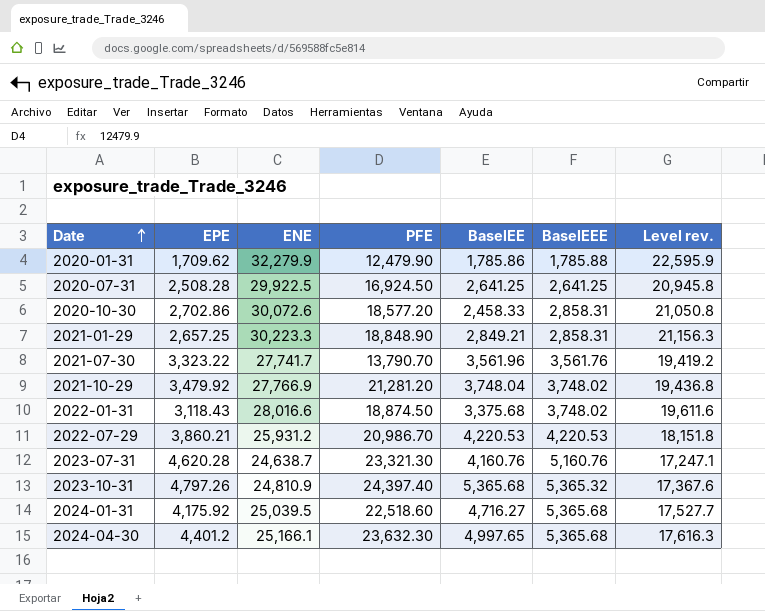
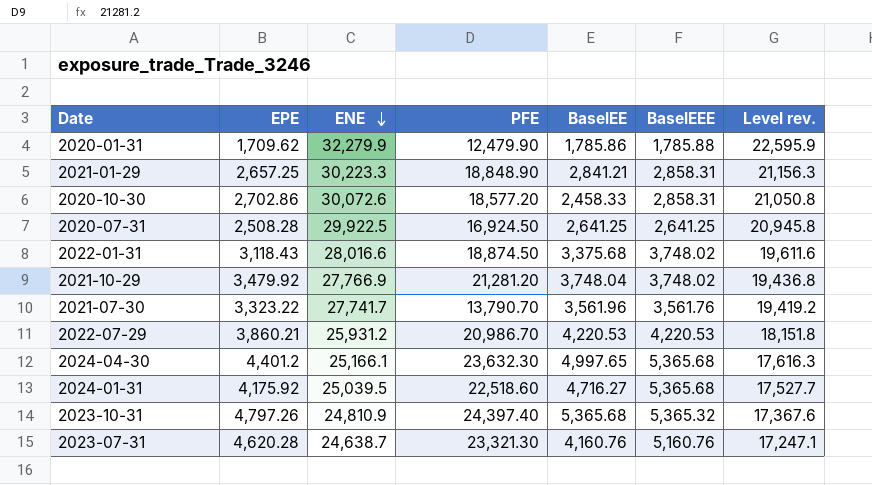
row order: Date ascending -> ENE descending
2021-01-29 | BaselEE: 2,849.21 -> 2,841.21

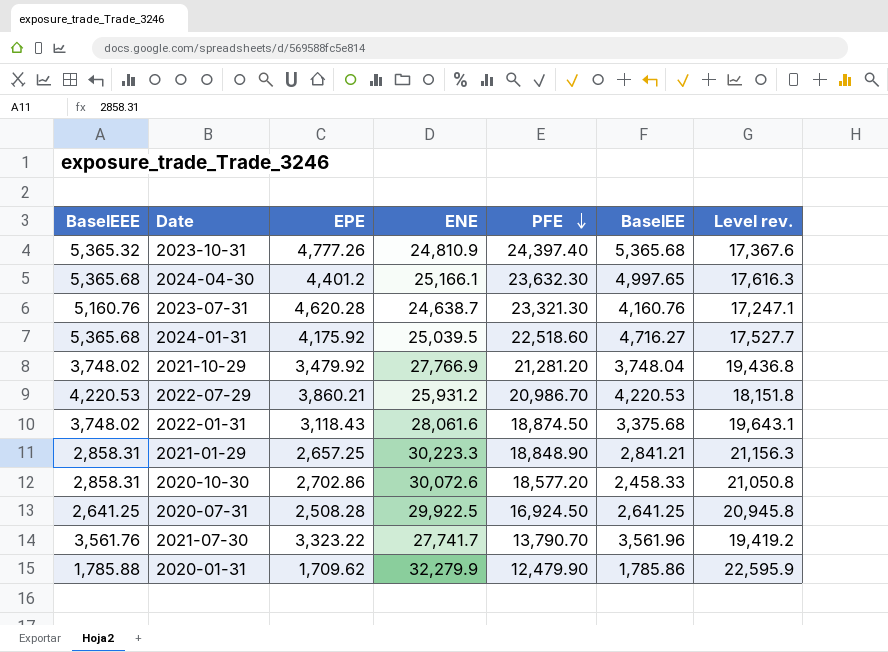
row order: ENE descending -> PFE descending
column BaselEEE | position: 6 -> 1
2023-10-31 | EPE: 4,797.26 -> 4,777.26
2022-01-31 | ENE: 28,016.6 -> 28,061.6
2022-01-31 | Level rev.: 19,611.6 -> 19,643.1

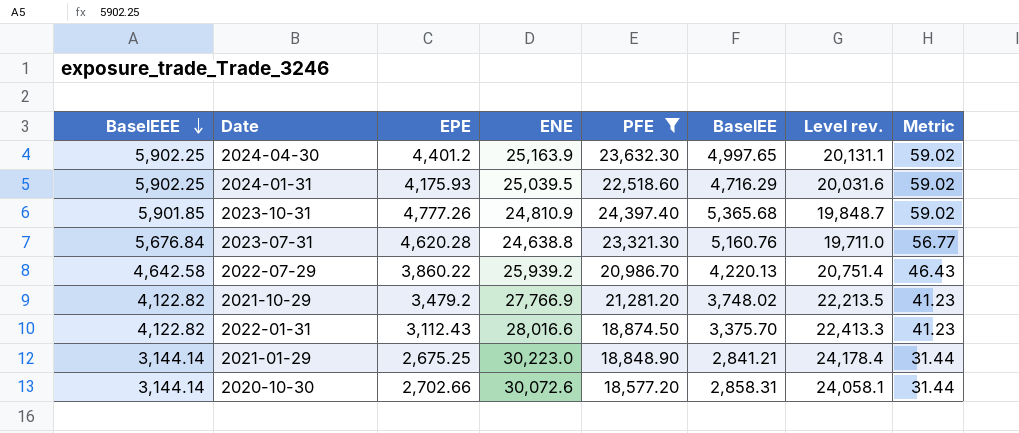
filter: none -> PFE >= 18,577.20
row order: PFE descending -> BaselEEE descending
column Level rev. | formula: [ENE] * 0.7 -> [ENE] * 0.8
column Metric | formula: none -> [BaselEEE] * 0.01
2024-04-30 | BaselEEE: 5,365.68 -> 5,902.25
2024-04-30 | ENE: 25,166.1 -> 25,163.9
2024-01-31 | BaselEEE: 5,365.68 -> 5,902.25
2024-01-31 | EPE: 4,175.92 -> 4,175.93
2024-01-31 | BaselEE: 4,716.27 -> 4,716.29
2023-10-31 | BaselEEE: 5,365.32 -> 5,901.85
2023-07-31 | BaselEEE: 5,160.76 -> 5,676.84
2023-07-31 | ENE: 24,638.7 -> 24,638.8
2023-07-31 | BaselEE: 4,160.76 -> 5,160.76
2022-07-29 | BaselEEE: 4,220.53 -> 4,642.58
2022-07-29 | EPE: 3,860.21 -> 3,860.22
2022-07-29 | ENE: 25,931.2 -> 25,939.2
2022-07-29 | BaselEE: 4,220.53 -> 4,220.13
2021-10-29 | BaselEEE: 3,748.02 -> 4,122.82
2021-10-29 | EPE: 3,479.92 -> 3,479.2
2021-10-29 | BaselEE: 3,748.04 -> 3,748.02
2022-01-31 | BaselEEE: 3,748.02 -> 4,122.82
2022-01-31 | EPE: 3,118.43 -> 3,112.43
2022-01-31 | ENE: 28,061.6 -> 28,016.6
2022-01-31 | BaselEE: 3,375.68 -> 3,375.70
2021-01-29 | BaselEEE: 2,858.31 -> 3,144.14
2021-01-29 | EPE: 2,657.25 -> 2,675.25
2021-01-29 | ENE: 30,223.3 -> 30,223.0
2020-10-30 | BaselEEE: 2,858.31 -> 3,144.14
2020-10-30 | EPE: 2,702.86 -> 2,702.66
2020-10-30 | BaselEE: 2,458.33 -> 2,858.31

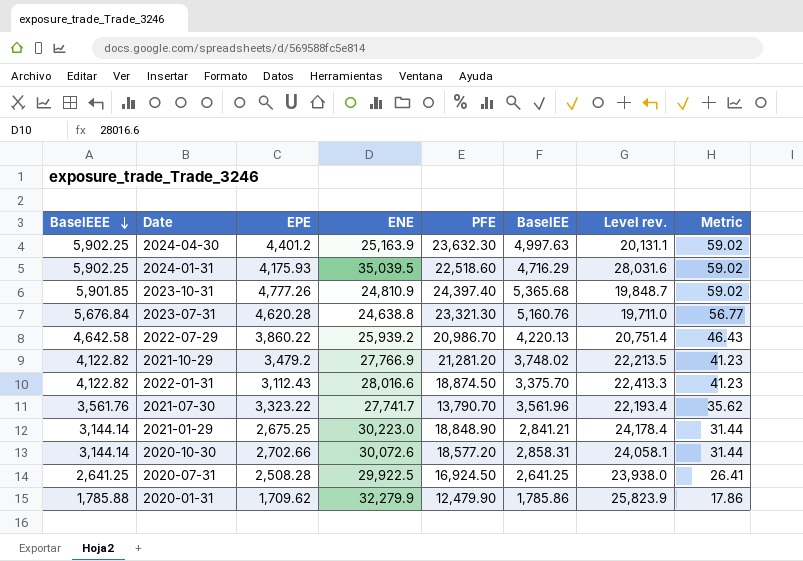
filter: PFE >= 18,577.20 -> none
2024-04-30 | BaselEE: 4,997.65 -> 4,997.63
2024-01-31 | ENE: 25,039.5 -> 35,039.5
2024-01-31 | Level rev.: 20,031.6 -> 28,031.6

